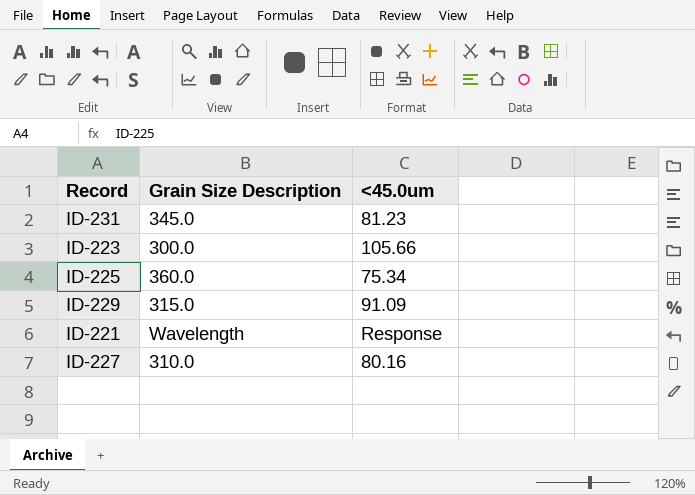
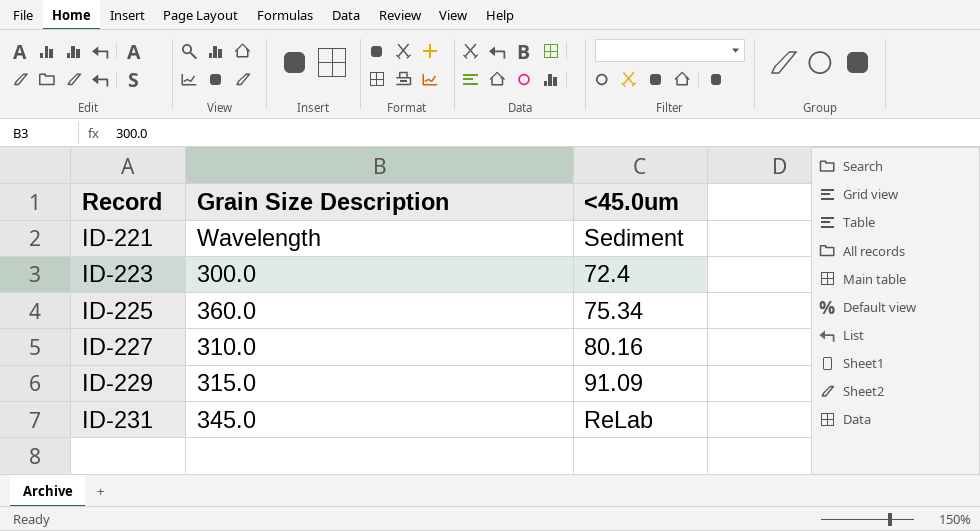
row order: none -> Record ascending
ID-221 | <45.0um: Response -> Sediment
ID-223 | <45.0um: 105.66 -> 72.4
ID-231 | <45.0um: 81.23 -> ReLab

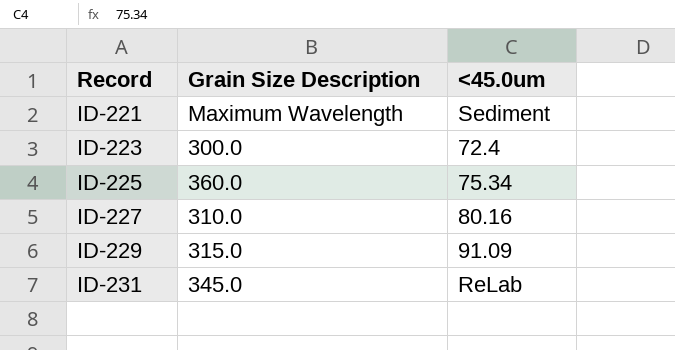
ID-221 | Grain Size Description: Wavelength -> Maximum Wavelength

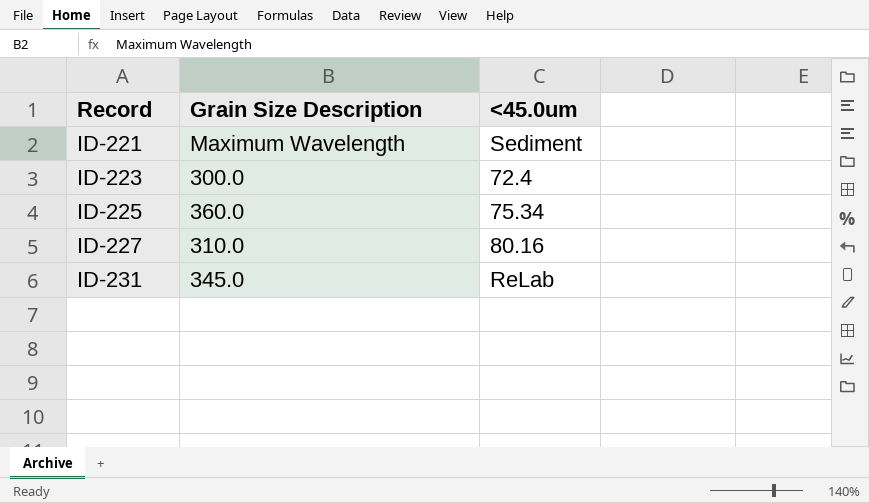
row ID-229: 315.0 | 91.09 -> none

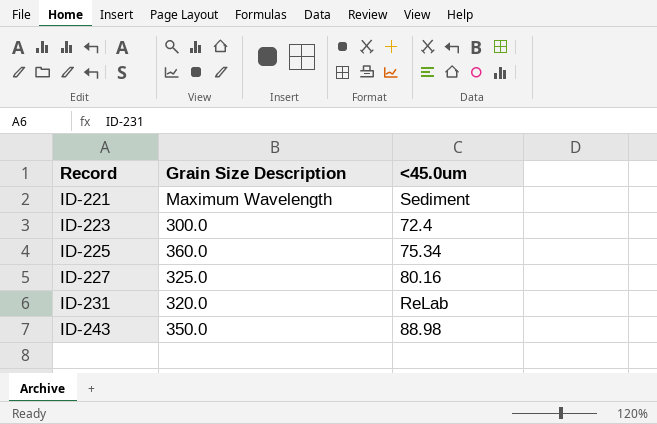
ID-227 | Grain Size Description: 310.0 -> 325.0
ID-231 | Grain Size Description: 345.0 -> 320.0
row ID-243: none -> 350.0 | 88.98

